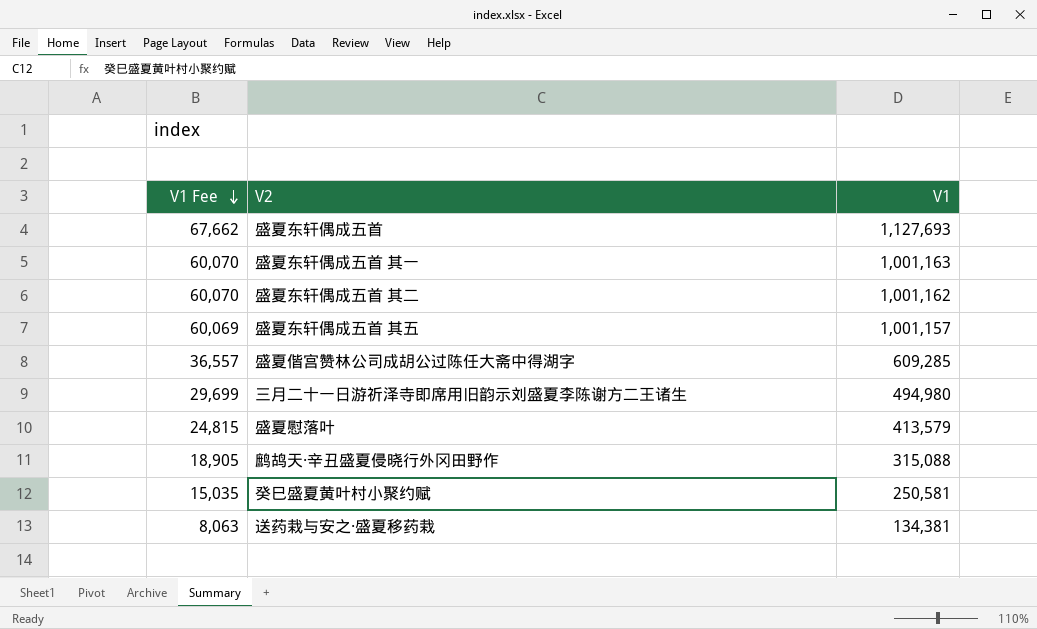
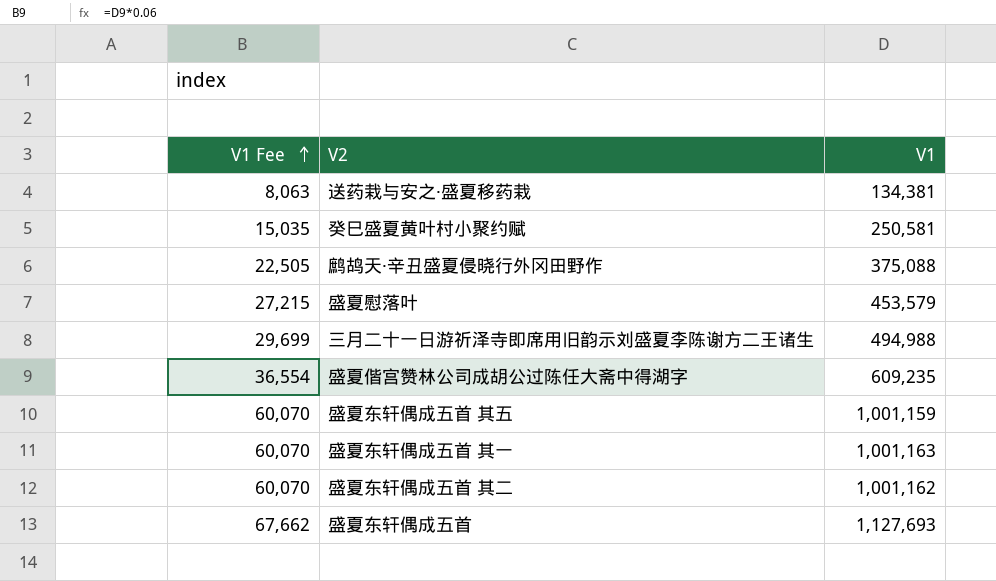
row order: V1 Fee descending -> V1 Fee ascending
鹧鸪天·辛丑盛夏侵晓行外冈田野作 | V1 Fee: 18,905 -> 22,505
鹧鸪天·辛丑盛夏侵晓行外冈田野作 | V1: 315,088 -> 375,088
盛夏慰落叶 | V1 Fee: 24,815 -> 27,215
盛夏慰落叶 | V1: 413,579 -> 453,579
三月二十一日游祈泽寺即席用旧韵示刘盛夏李陈谢方二王诸生 | V1: 494,980 -> 494,988
盛夏偕宫赞林公司成胡公过陈任大斋中得湖字 | V1 Fee: 36,557 -> 36,554
盛夏偕宫赞林公司成胡公过陈任大斋中得湖字 | V1: 609,285 -> 609,235
盛夏东轩偶成五首 其五 | V1 Fee: 60,069 -> 60,070
盛夏东轩偶成五首 其五 | V1: 1,001,157 -> 1,001,159

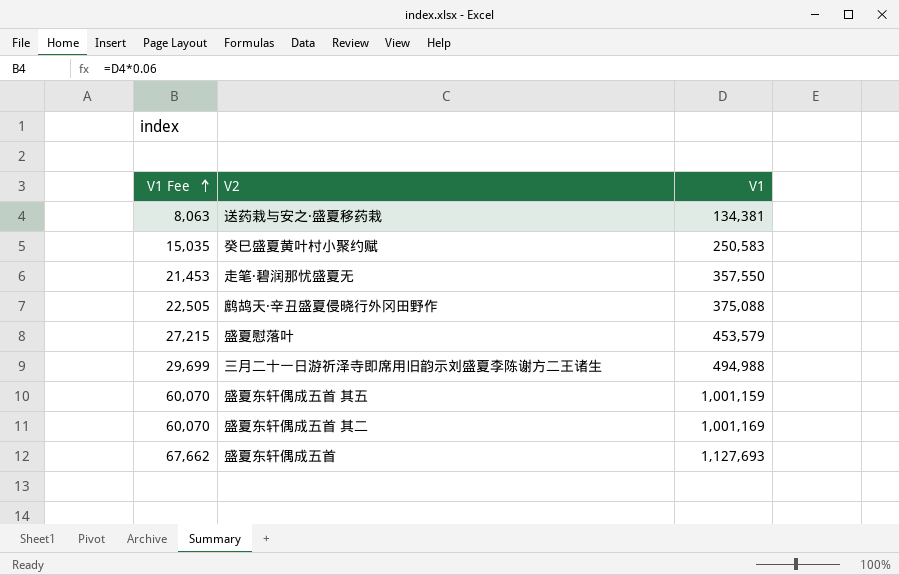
row 盛夏偕宫赞林公司成胡公过陈任大斋中得湖字: 36,554 | 609,235 -> none
row 盛夏东轩偶成五首 其一: 60,070 | 1,001,163 -> none
癸巳盛夏黄叶村小聚约赋 | V1: 250,581 -> 250,583
row 走笔·碧润那忧盛夏无: none -> 21,453 | 357,550
盛夏东轩偶成五首 其二 | V1: 1,001,162 -> 1,001,169

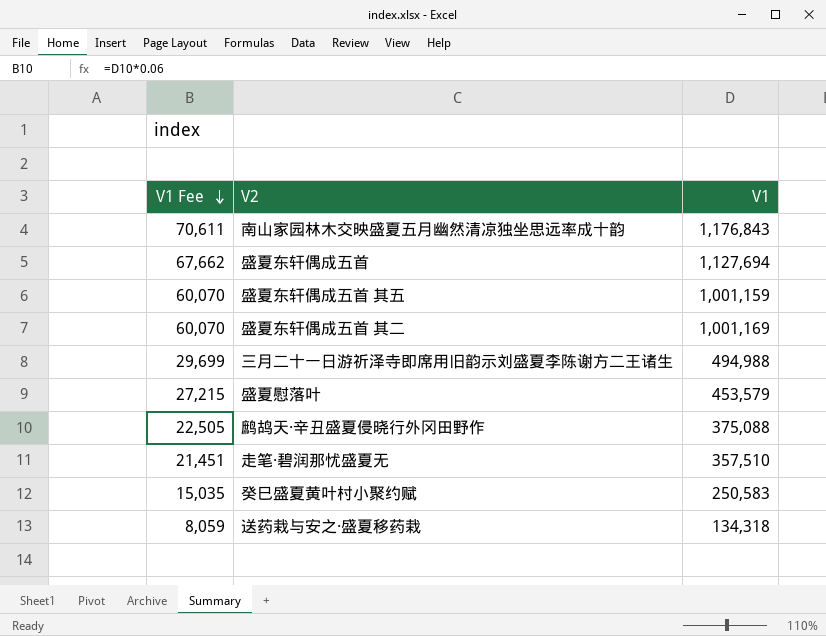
row order: V1 Fee ascending -> V1 Fee descending
row 南山家园林木交映盛夏五月幽然清凉独坐思远率成十韵: none -> 70,611 | 1,176,843
盛夏东轩偶成五首 | V1: 1,127,693 -> 1,127,694
走笔·碧润那忧盛夏无 | V1 Fee: 21,453 -> 21,451
走笔·碧润那忧盛夏无 | V1: 357,550 -> 357,510
送药栽与安之·盛夏移药栽 | V1 Fee: 8,063 -> 8,059
送药栽与安之·盛夏移药栽 | V1: 134,381 -> 134,318

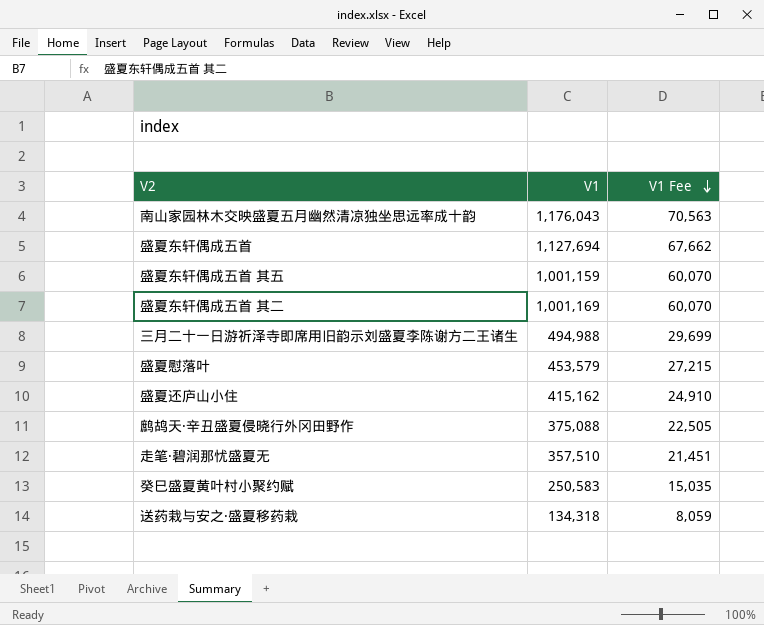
column V1 Fee | position: 1 -> 3
南山家园林木交映盛夏五月幽然清凉独坐思远率成十韵 | V1: 1,176,843 -> 1,176,043
南山家园林木交映盛夏五月幽然清凉独坐思远率成十韵 | V1 Fee: 70,611 -> 70,563
row 盛夏还庐山小住: none -> 415,162 | 24,910

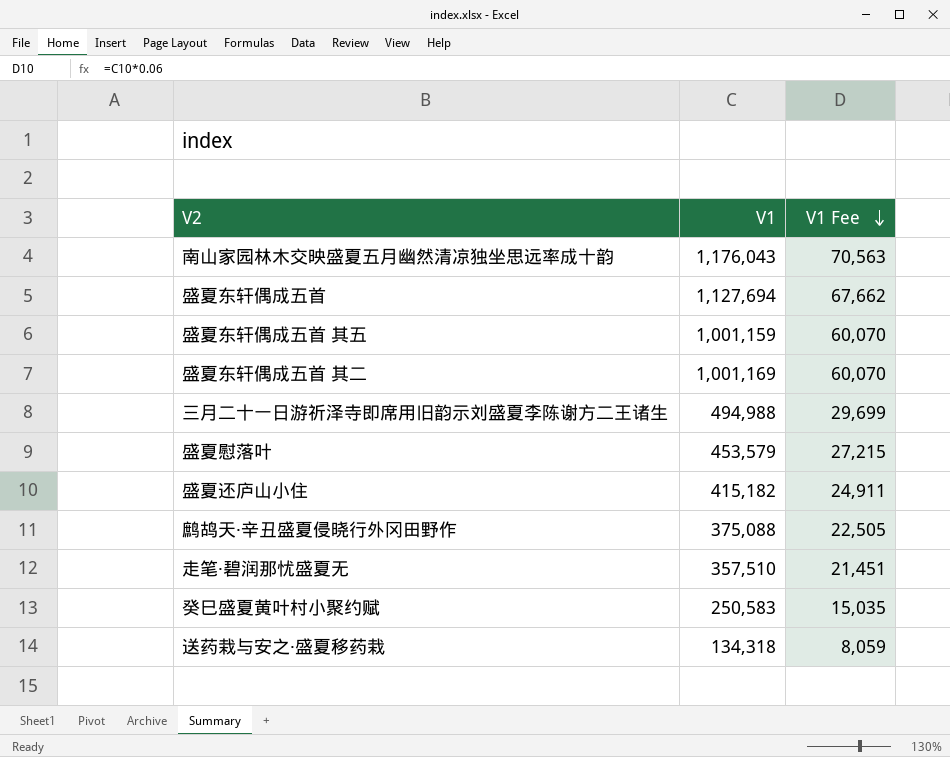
盛夏还庐山小住 | V1: 415,162 -> 415,182
盛夏还庐山小住 | V1 Fee: 24,910 -> 24,911

